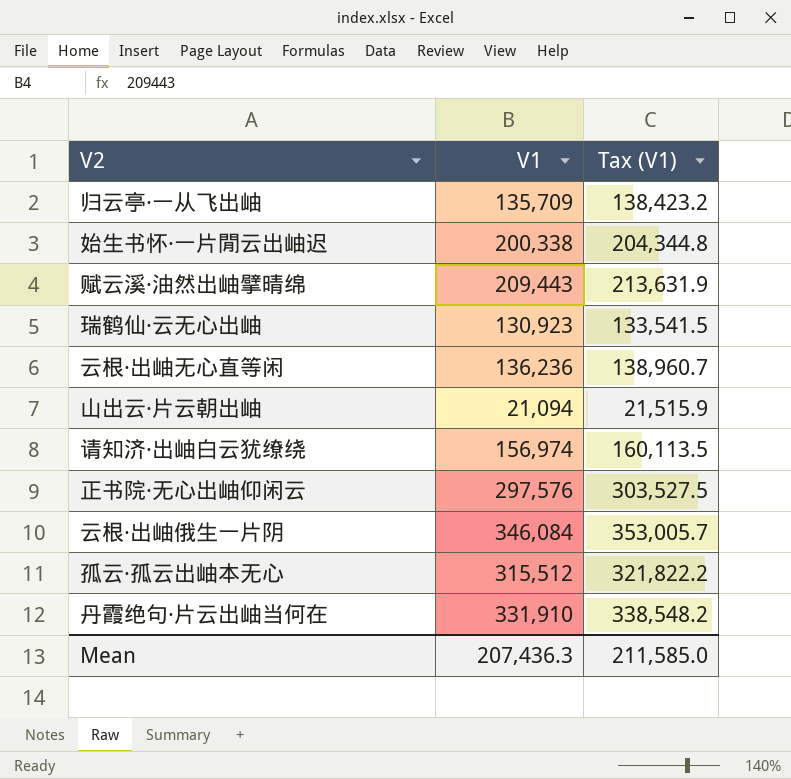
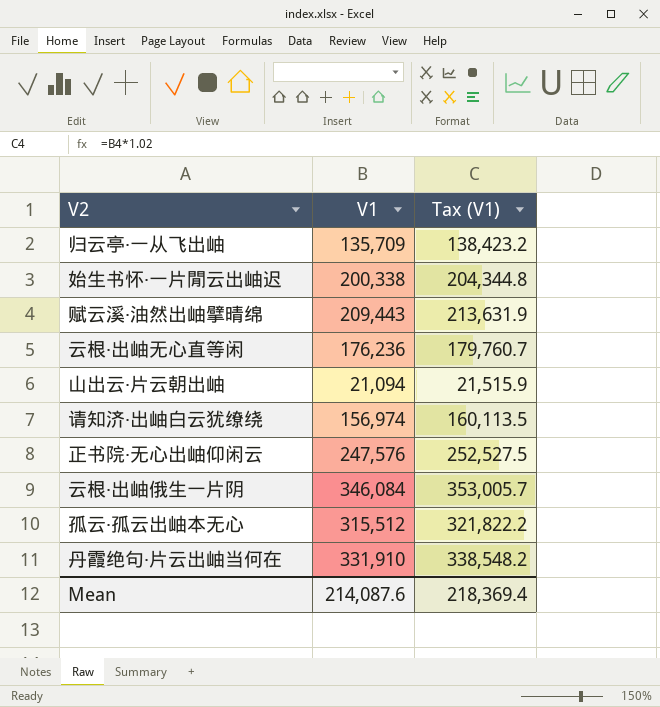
row 瑞鹤仙·云无心出岫: 130,923 | 133,541.5 -> none
云根·出岫无心直等闲 | V1: 136,236 -> 176,236
云根·出岫无心直等闲 | Tax (V1): 138,960.7 -> 179,760.7
正书院·无心出岫仰闲云 | V1: 297,576 -> 247,576
正书院·无心出岫仰闲云 | Tax (V1): 303,527.5 -> 252,527.5
Mean | V1: 207,436.3 -> 214,087.6
Mean | Tax (V1): 211,585.0 -> 218,369.4

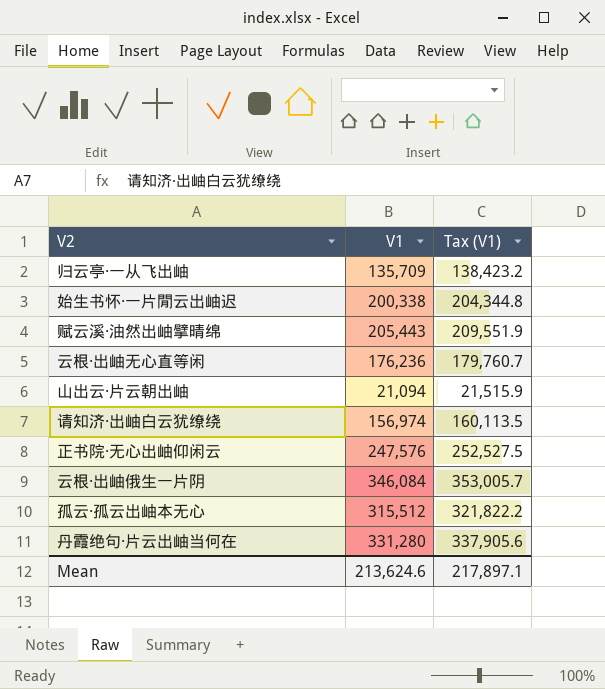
赋云溪·油然出岫擘晴绵 | V1: 209,443 -> 205,443
赋云溪·油然出岫擘晴绵 | Tax (V1): 213,631.9 -> 209,551.9
丹霞绝句·片云出岫当何在 | V1: 331,910 -> 331,280
丹霞绝句·片云出岫当何在 | Tax (V1): 338,548.2 -> 337,905.6
Mean | V1: 214,087.6 -> 213,624.6
Mean | Tax (V1): 218,369.4 -> 217,897.1

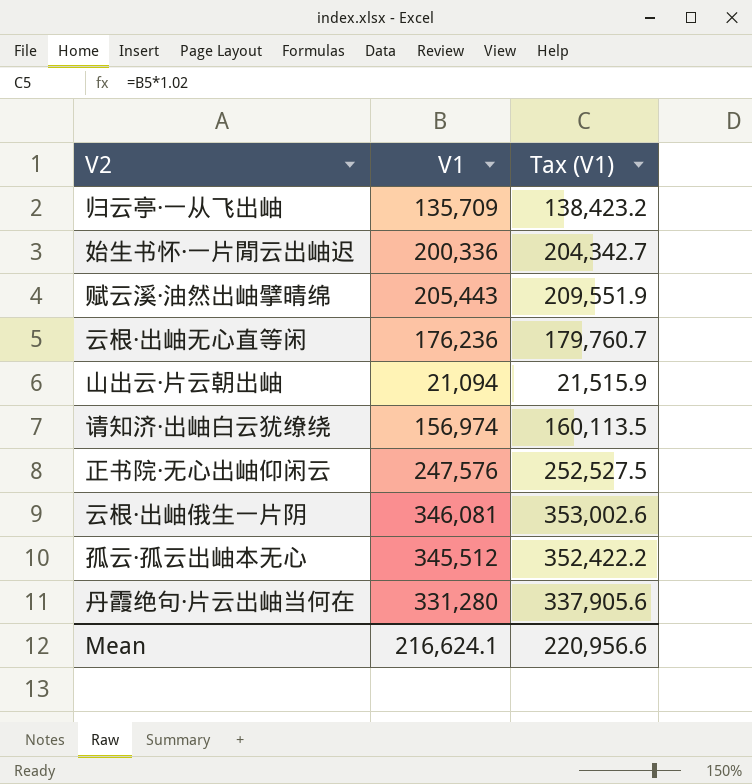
始生书怀·一片閒云出岫迟 | V1: 200,338 -> 200,336
始生书怀·一片閒云出岫迟 | Tax (V1): 204,344.8 -> 204,342.7
云根·出岫俄生一片阴 | V1: 346,084 -> 346,081
云根·出岫俄生一片阴 | Tax (V1): 353,005.7 -> 353,002.6
孤云·孤云出岫本无心 | V1: 315,512 -> 345,512
孤云·孤云出岫本无心 | Tax (V1): 321,822.2 -> 352,422.2
Mean | V1: 213,624.6 -> 216,624.1
Mean | Tax (V1): 217,897.1 -> 220,956.6

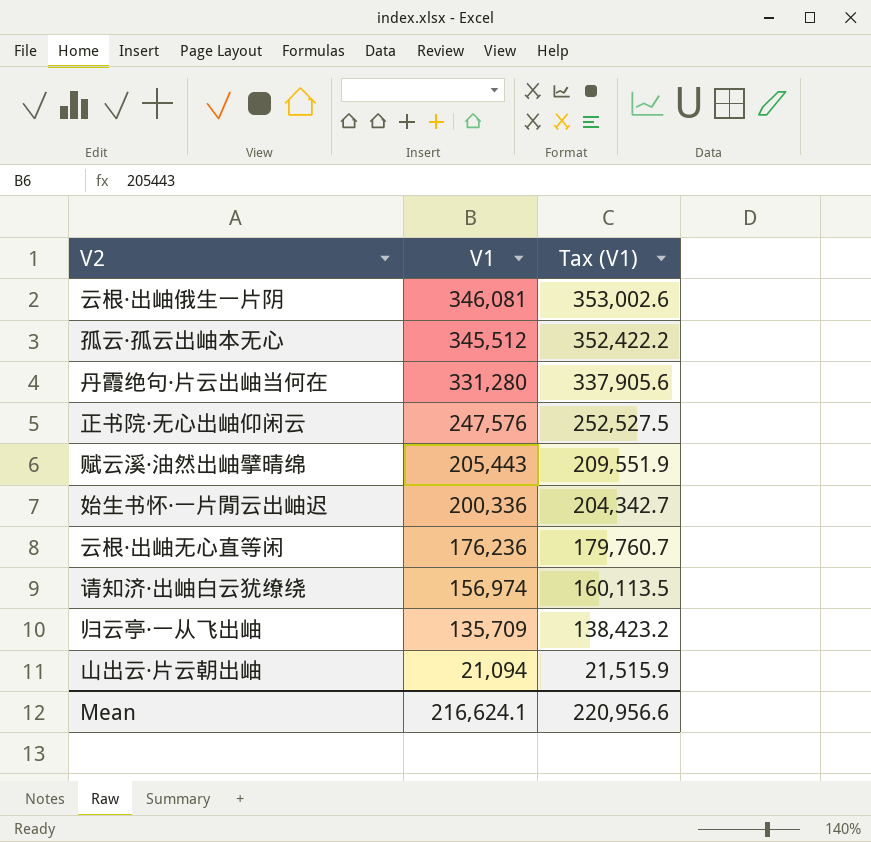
row order: none -> V1 descending

